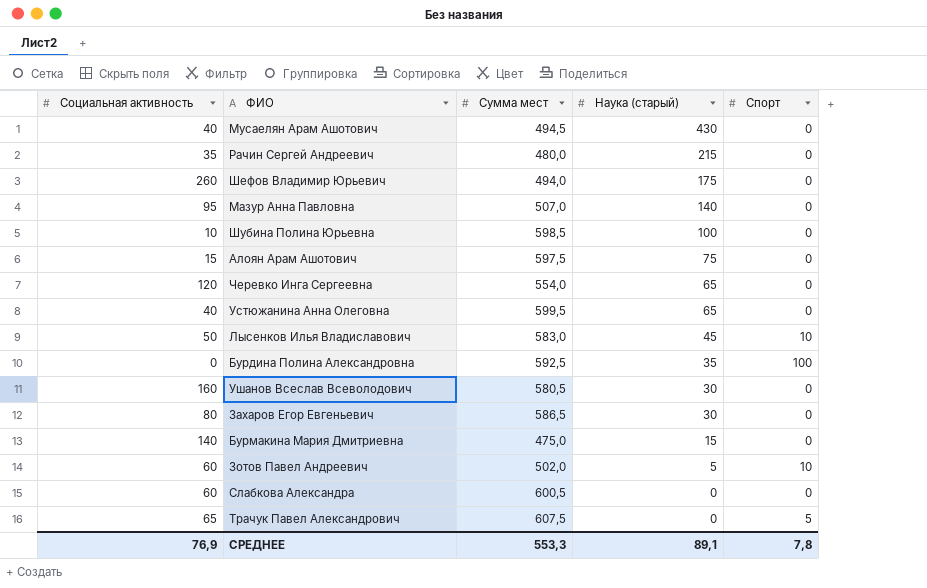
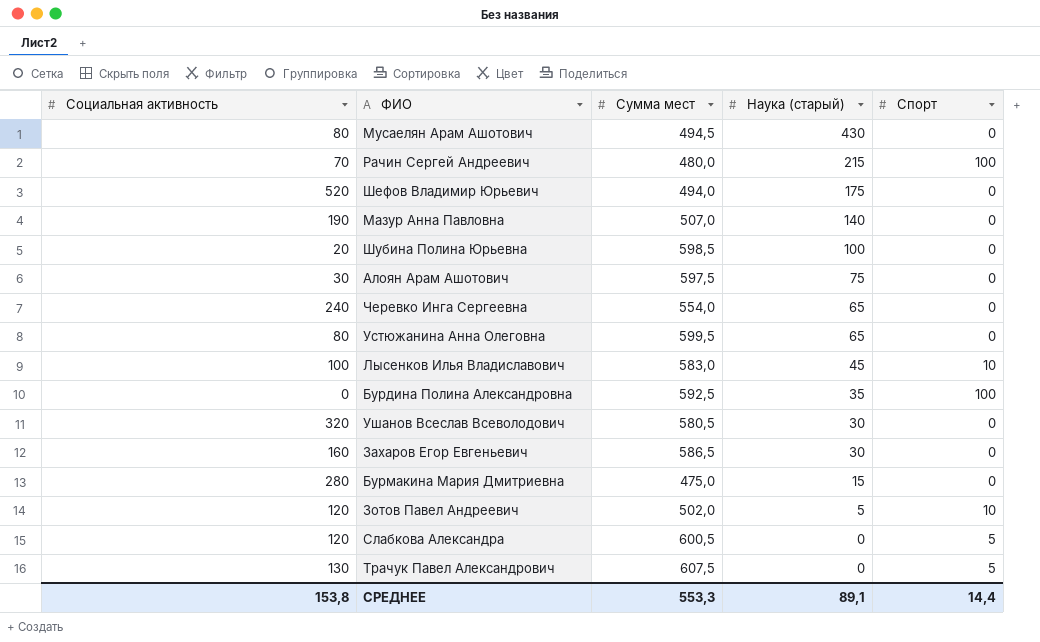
Мусаелян Арам Ашотович | Социальная активность: 40 -> 80
Рачин Сергей Андреевич | Социальная активность: 35 -> 70
Рачин Сергей Андреевич | Спорт: 0 -> 100
Шефов Владимир Юрьевич | Социальная активность: 260 -> 520
Мазур Анна Павловна | Социальная активность: 95 -> 190
Шубина Полина Юрьевна | Социальная активность: 10 -> 20
Алоян Арам Ашотович | Социальная активность: 15 -> 30
Черевко Инга Сергеевна | Социальная активность: 120 -> 240
Устюжанина Анна Олеговна | Социальная активность: 40 -> 80
Лысенков Илья Владиславович | Социальная активность: 50 -> 100
Ушанов Всеслав Всеволодович | Социальная активность: 160 -> 320
Захаров Егор Евгеньевич | Социальная активность: 80 -> 160
Бурмакина Мария Дмитриевна | Социальная активность: 140 -> 280
Зотов Павел Андреевич | Социальная активность: 60 -> 120
Слабкова Александра | Социальная активность: 60 -> 120
Слабкова Александра | Спорт: 0 -> 5
Трачук Павел Александрович | Социальная активность: 65 -> 130
СРЕДНЕЕ | Социальная активность: 76,9 -> 153,8
СРЕДНЕЕ | Спорт: 7,8 -> 14,4

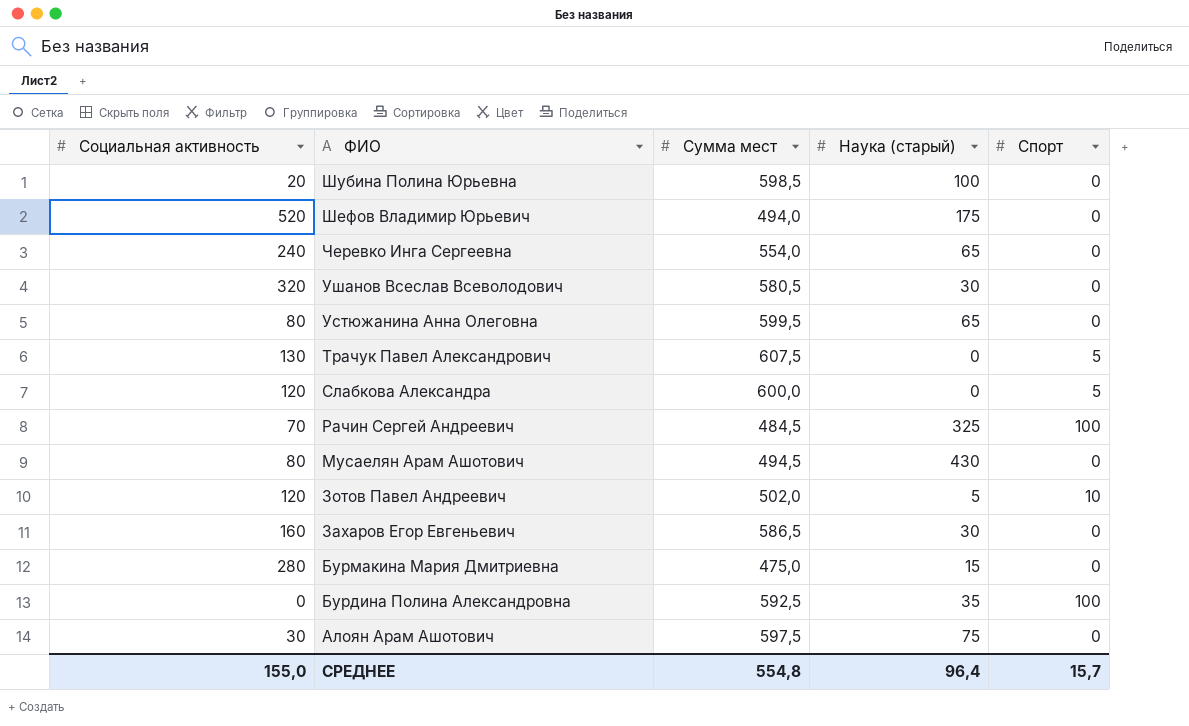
row order: Наука (старый) descending -> ФИО descending
row Мазур Анна Павловна: 190 | 507,0 | 140 | 0 -> none
row Лысенков Илья Владиславович: 100 | 583,0 | 45 | 10 -> none
Слабкова Александра | Cумма мест: 600,5 -> 600,0
Рачин Сергей Андреевич | Cумма мест: 480,0 -> 484,5
Рачин Сергей Андреевич | Наука (старый): 215 -> 325
СРЕДНЕЕ | Социальная активность: 153,8 -> 155,0
СРЕДНЕЕ | Cумма мест: 553,3 -> 554,8
СРЕДНЕЕ | Наука (старый): 89,1 -> 96,4
СРЕДНЕЕ | Спорт: 14,4 -> 15,7

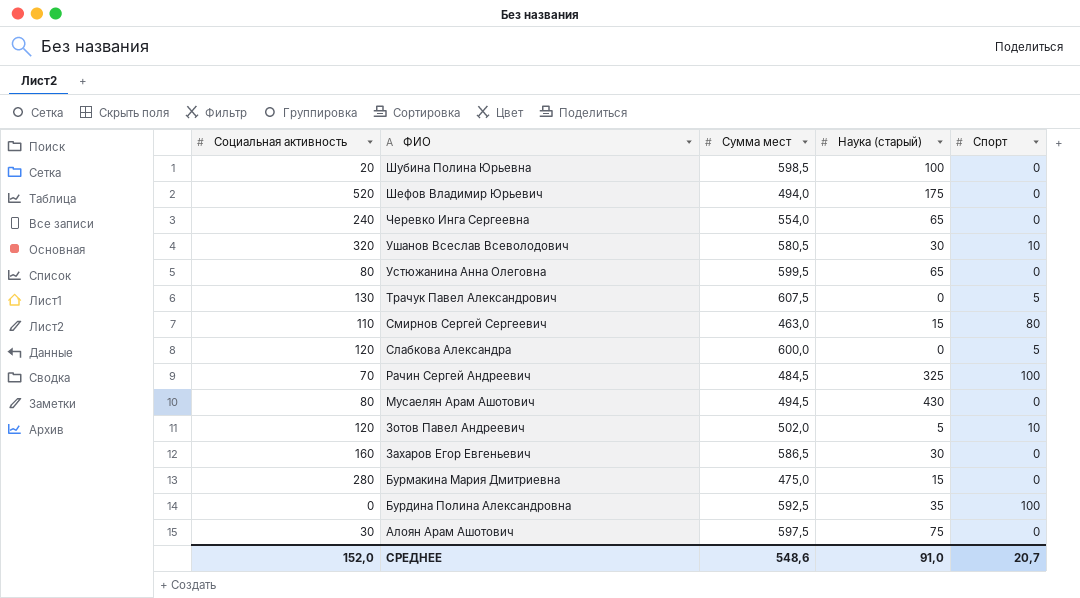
Ушанов Всеслав Всеволодович | Спорт: 0 -> 10
row Смирнов Сергей Сергеевич: none -> 110 | 463,0 | 15 | 80
СРЕДНЕЕ | Социальная активность: 155,0 -> 152,0
СРЕДНЕЕ | Cумма мест: 554,8 -> 548,6
СРЕДНЕЕ | Наука (старый): 96,4 -> 91,0
СРЕДНЕЕ | Спорт: 15,7 -> 20,7

